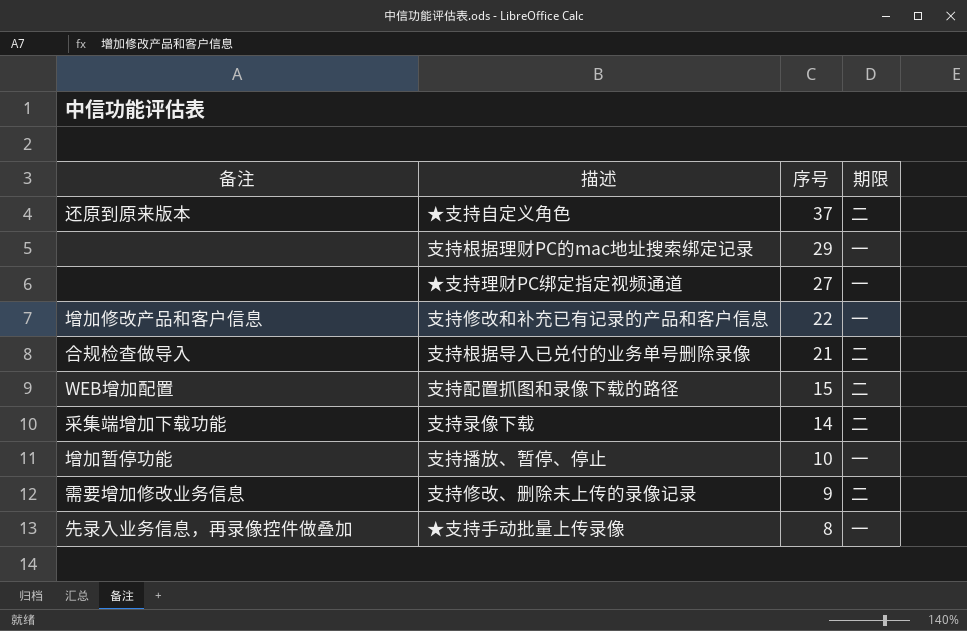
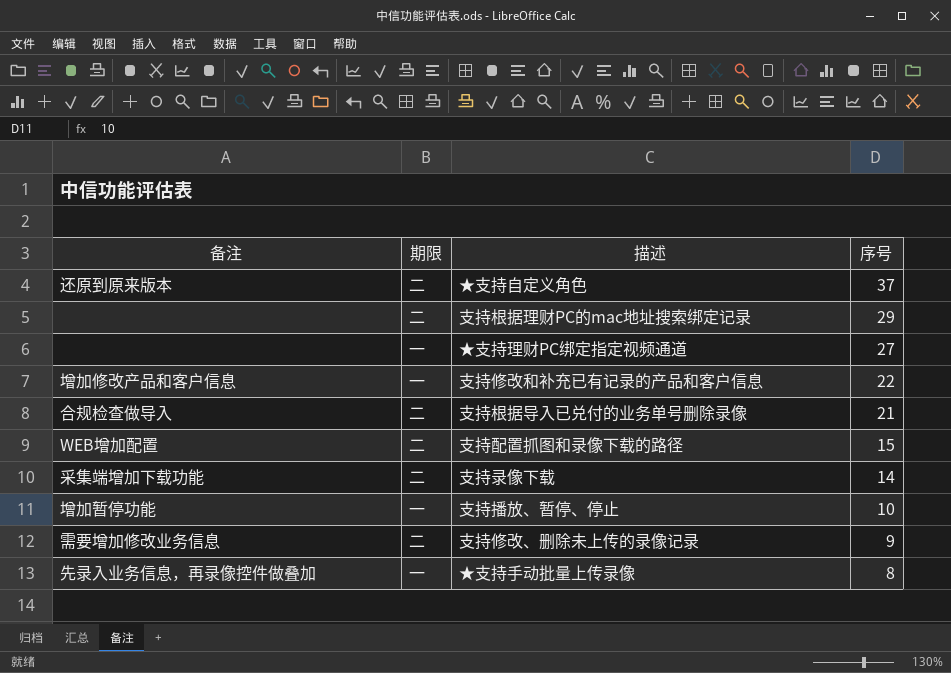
column 期限 | position: 4 -> 2
支持根据理财PC的mac地址搜索绑定记录 | 期限: 一 -> 二

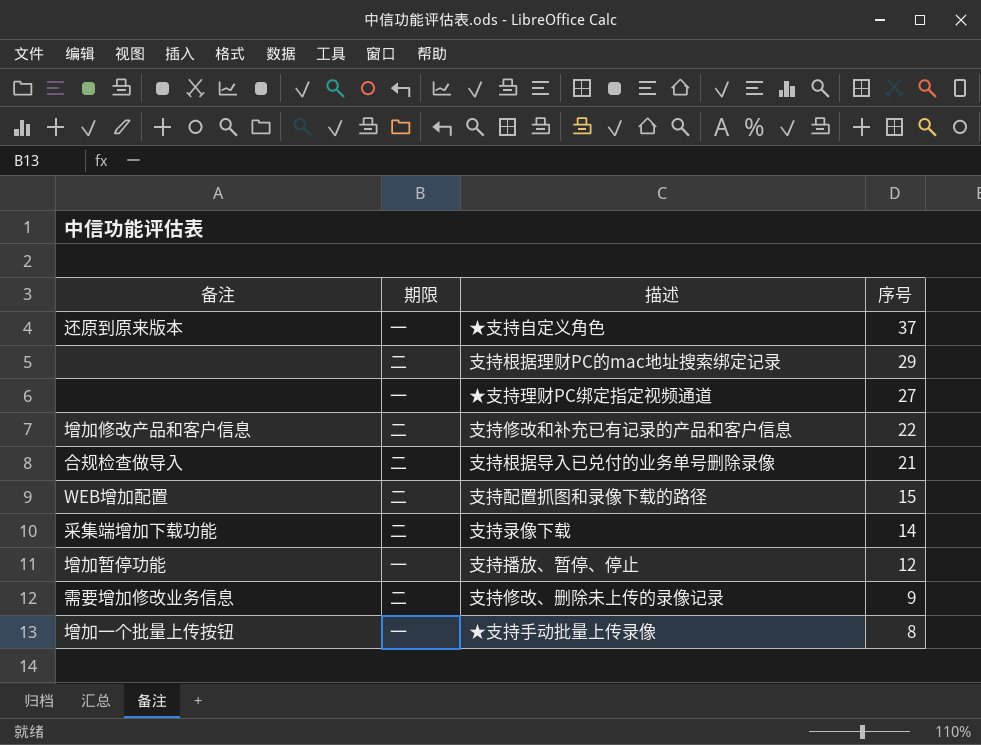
★支持自定义角色 | 期限: 二 -> 一
支持修改和补充已有记录的产品和客户信息 | 期限: 一 -> 二
支持播放、暂停、停止 | 序号: 10 -> 12
★支持手动批量上传录像 | 备注: 先录入业务信息，再录像控件做叠加 -> 增加一个批量上传按钮

